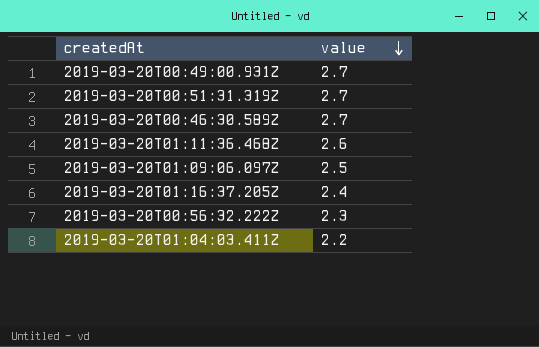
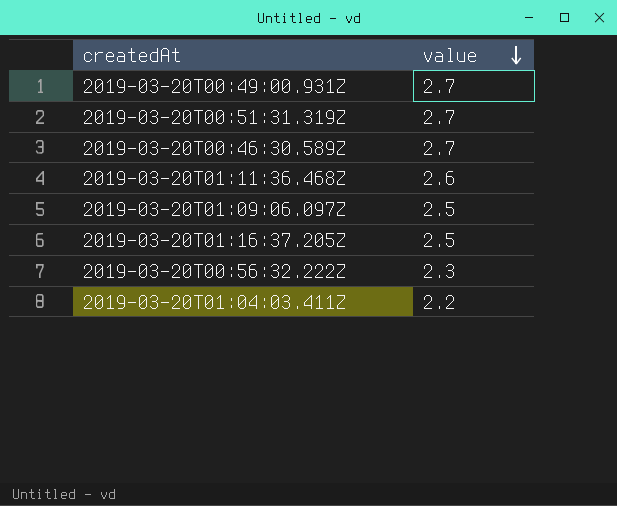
2019-03-20T01:16:37.205Z | value: 2.4 -> 2.5

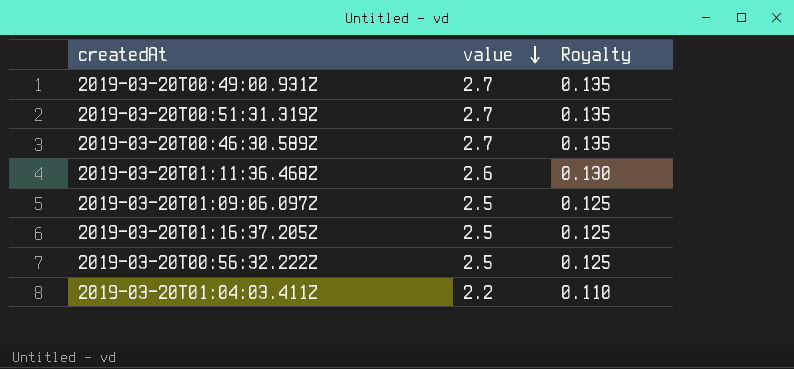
column Royalty | formula: none -> [value] * 0.05
2019-03-20T00:56:32.222Z | value: 2.3 -> 2.5

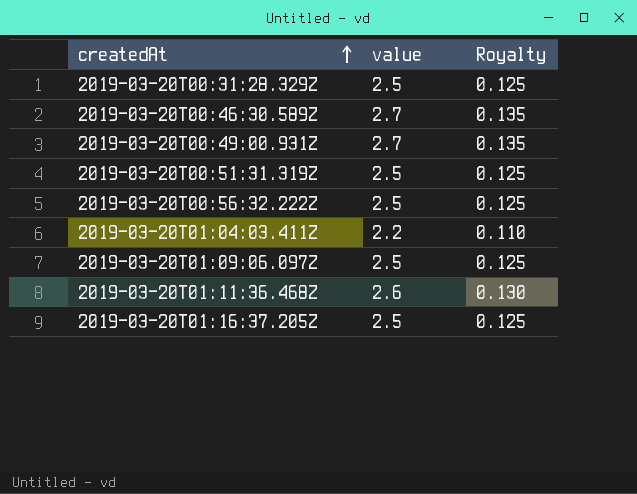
row order: value descending -> createdAt ascending
row 2019-03-20T00:31:28.329Z: none -> 2.5 | 0.125
2019-03-20T00:51:31.319Z | value: 2.7 -> 2.5
2019-03-20T00:51:31.319Z | Royalty: 0.135 -> 0.125

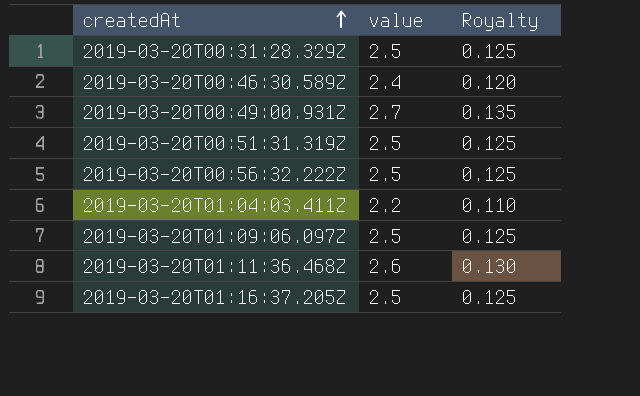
2019-03-20T00:46:30.589Z | value: 2.7 -> 2.4
2019-03-20T00:46:30.589Z | Royalty: 0.135 -> 0.120

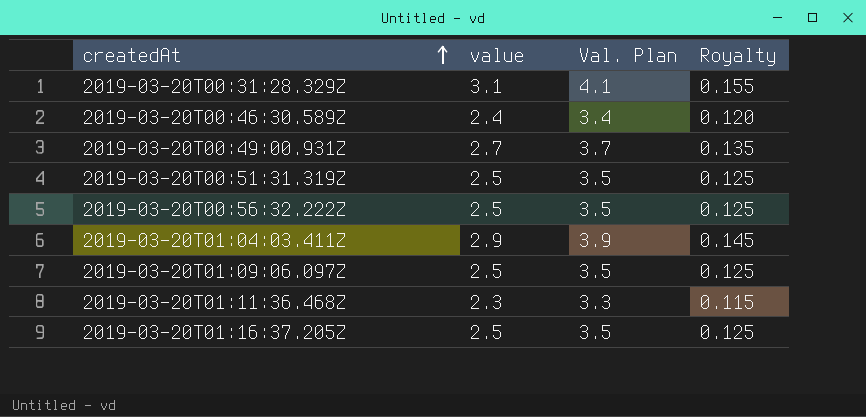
column Val. Plan | formula: none -> [value] + 1
2019-03-20T00:31:28.329Z | value: 2.5 -> 3.1
2019-03-20T00:31:28.329Z | Royalty: 0.125 -> 0.155
2019-03-20T01:04:03.411Z | value: 2.2 -> 2.9
2019-03-20T01:04:03.411Z | Royalty: 0.110 -> 0.145
2019-03-20T01:11:36.468Z | value: 2.6 -> 2.3
2019-03-20T01:11:36.468Z | Royalty: 0.130 -> 0.115

